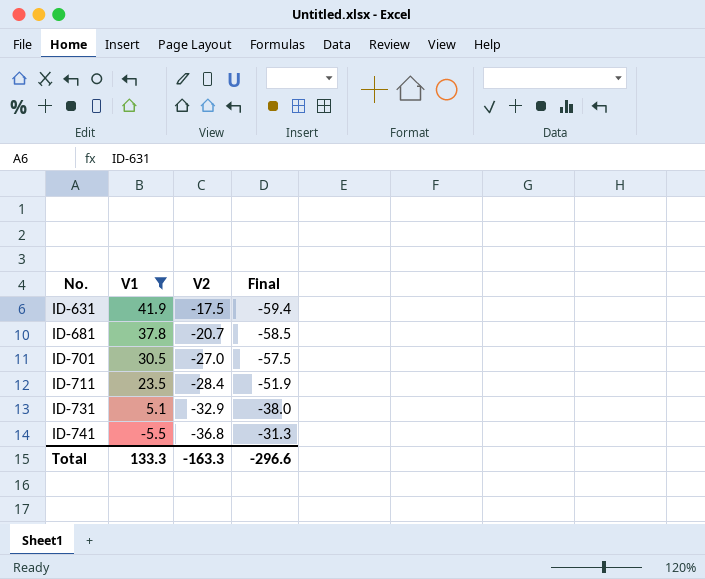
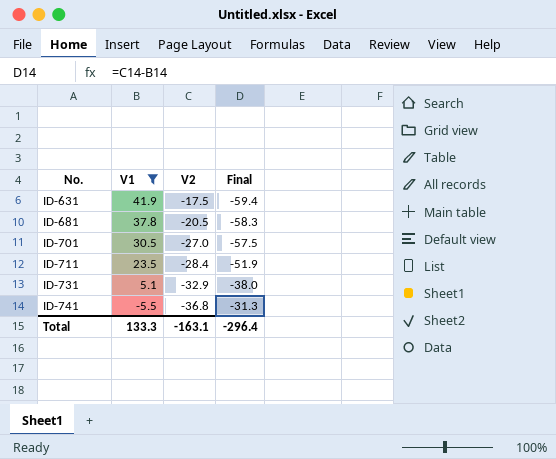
ID-681 | V2: -20.7 -> -20.5
ID-681 | Final: -58.5 -> -58.3
Total | V2: -163.3 -> -163.1
Total | Final: -296.6 -> -296.4

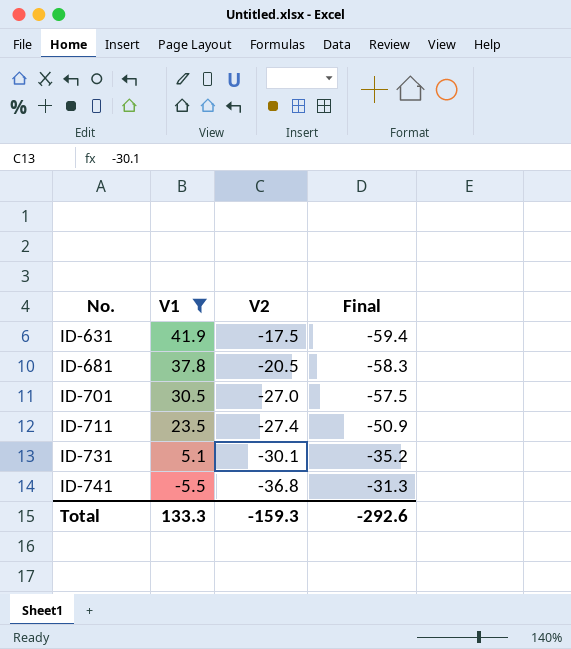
ID-711 | V2: -28.4 -> -27.4
ID-711 | Final: -51.9 -> -50.9
ID-731 | V2: -32.9 -> -30.1
ID-731 | Final: -38.0 -> -35.2
Total | V2: -163.1 -> -159.3
Total | Final: -296.4 -> -292.6

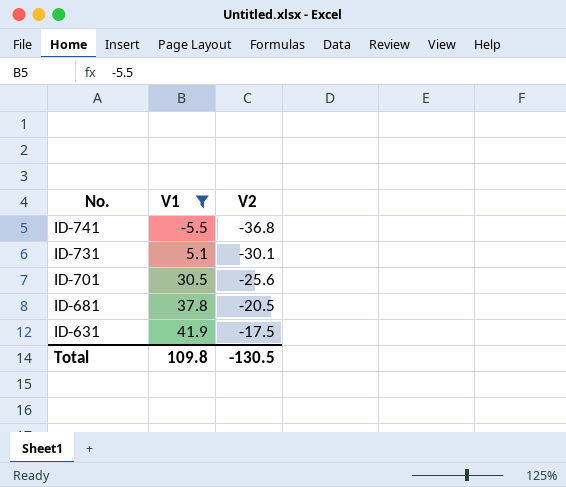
row order: No. ascending -> No. descending
column Final | formula: [V2] - [V1] -> none
row ID-711: 23.5 | -27.4 | -50.9 -> none
ID-701 | V2: -27.0 -> -25.6
Total | V1: 133.3 -> 109.8
Total | V2: -159.3 -> -130.5

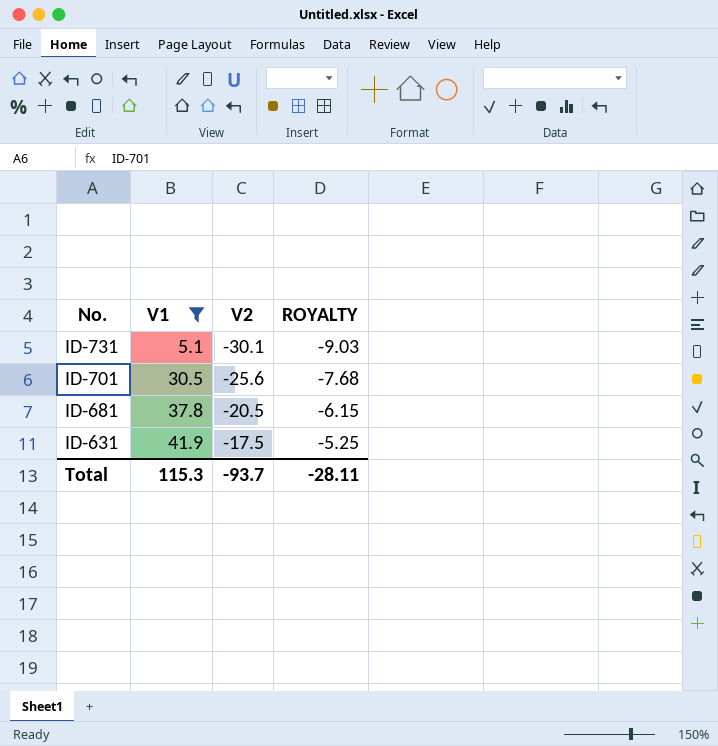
column ROYALTY | formula: none -> [V2] * 0.3
row ID-741: -5.5 | -36.8 -> none
Total | V1: 109.8 -> 115.3
Total | V2: -130.5 -> -93.7

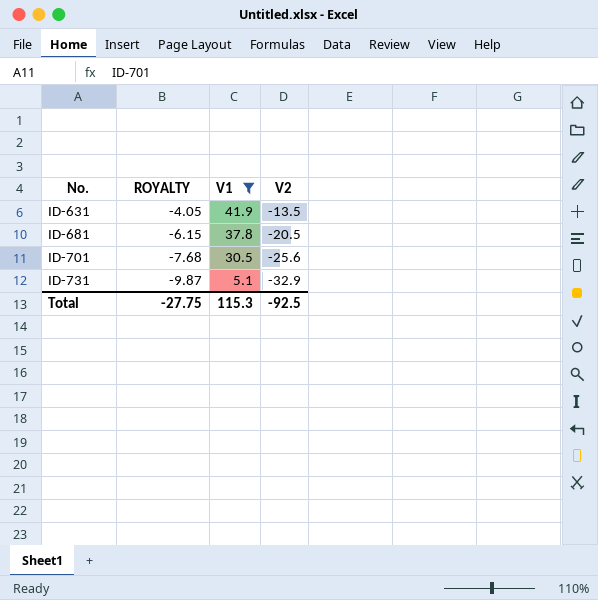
row order: No. descending -> No. ascending
column ROYALTY | position: 4 -> 2
ID-631 | ROYALTY: -5.25 -> -4.05
ID-631 | V2: -17.5 -> -13.5
ID-731 | ROYALTY: -9.03 -> -9.87
ID-731 | V2: -30.1 -> -32.9
Total | ROYALTY: -28.11 -> -27.75
Total | V2: -93.7 -> -92.5

